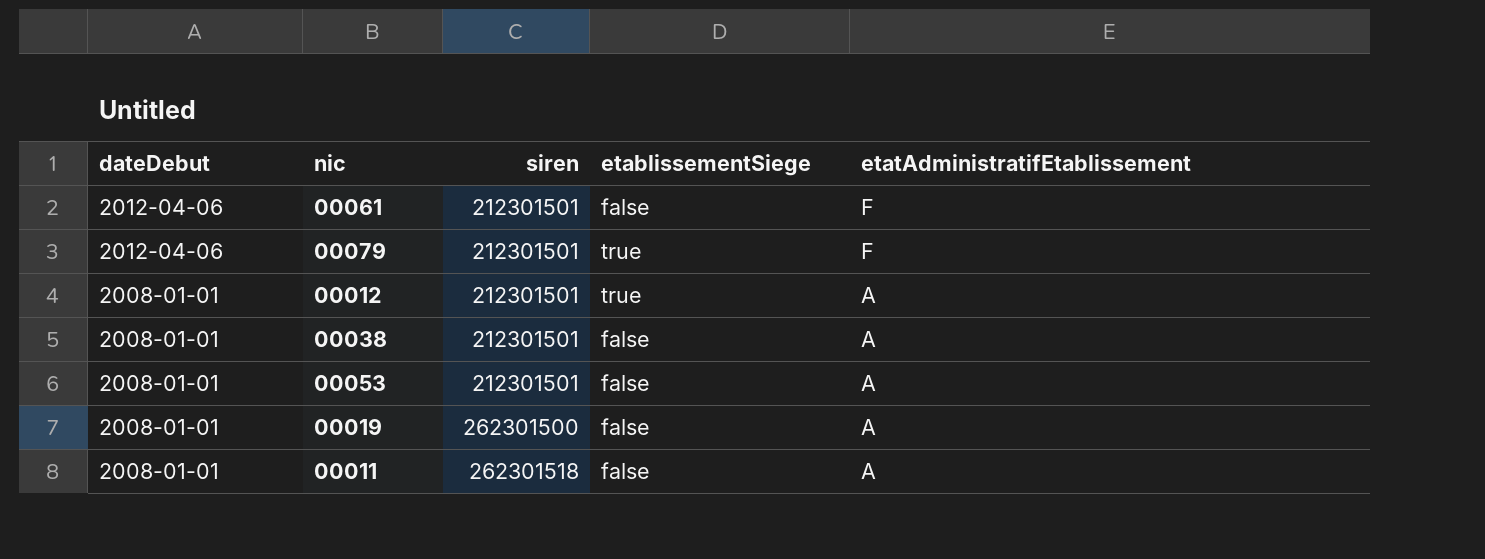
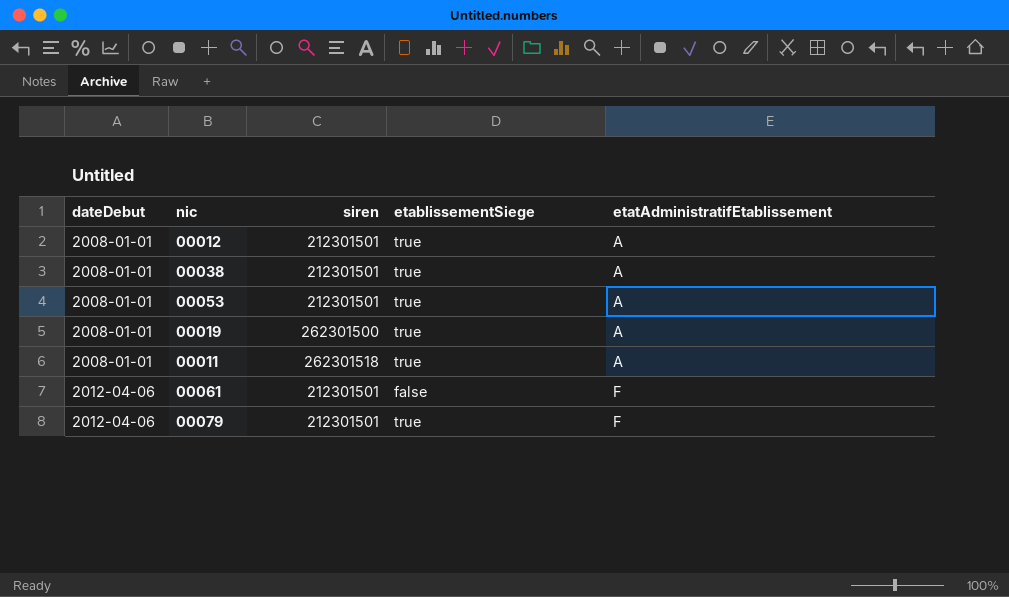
row order: dateDebut descending -> dateDebut ascending
00038 | etablissementSiege: false -> true
00053 | etablissementSiege: false -> true
00019 | etablissementSiege: false -> true
00011 | etablissementSiege: false -> true

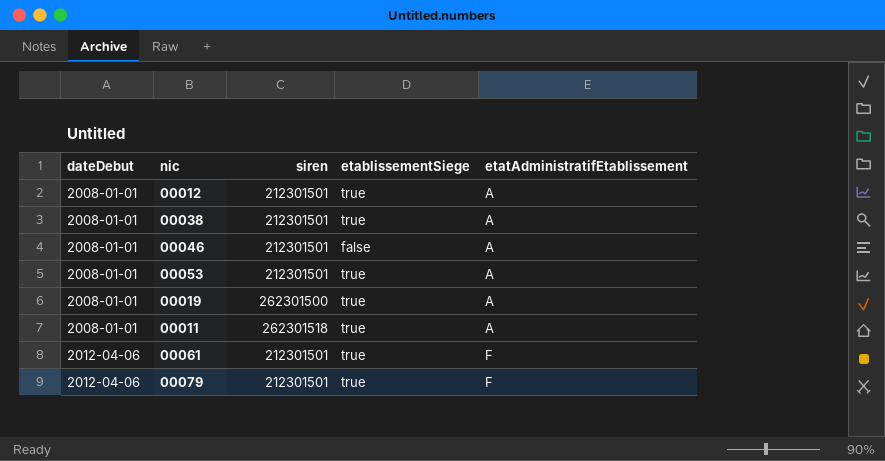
row 00046: none -> 2008-01-01 | 212301501 | false | A
00061 | etablissementSiege: false -> true

